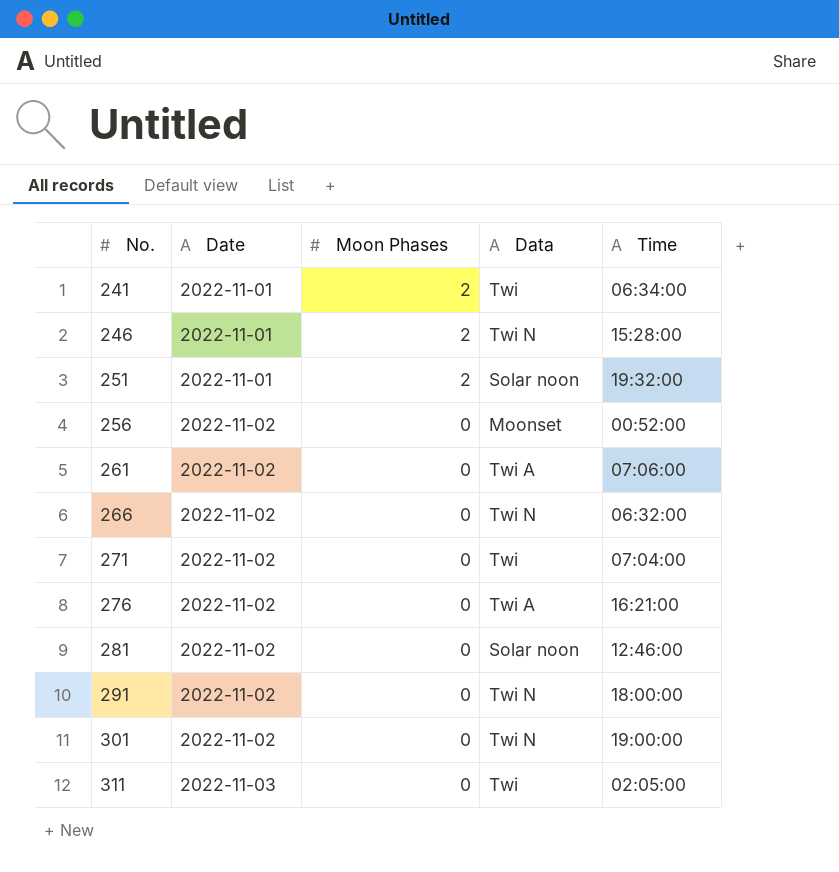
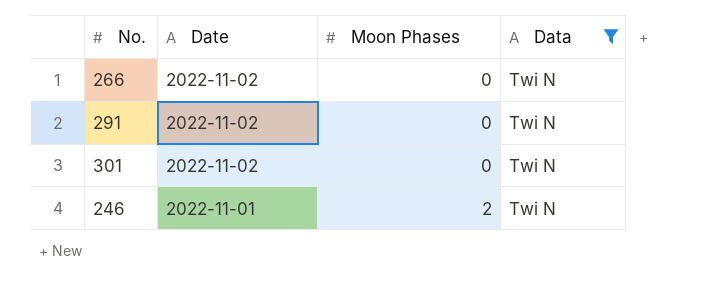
filter: none -> Data = Twi N
row order: No. ascending -> Date descending
column Time | position: 5 -> none

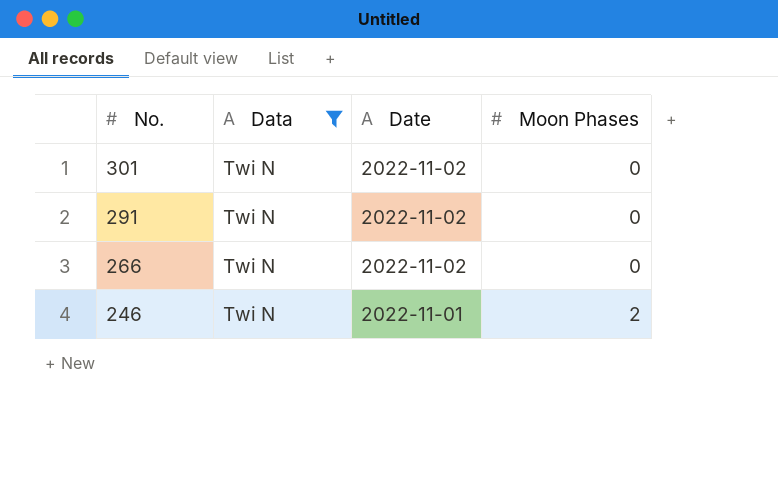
row order: Date descending -> No. descending
column Data | position: 4 -> 2

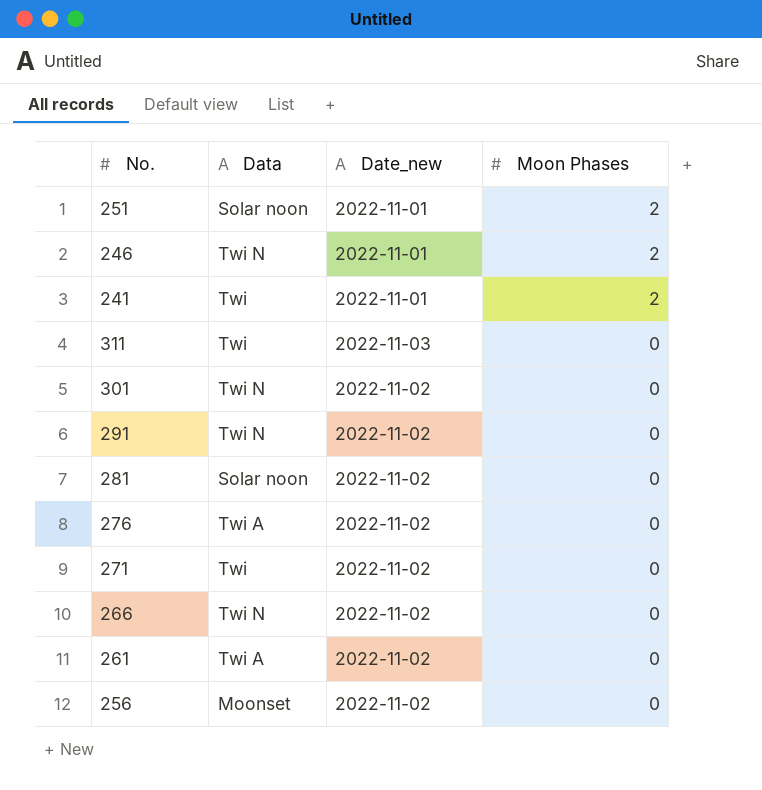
filter: Data = Twi N -> none
row order: No. descending -> Moon Phases descending
column name: Date -> Date_new

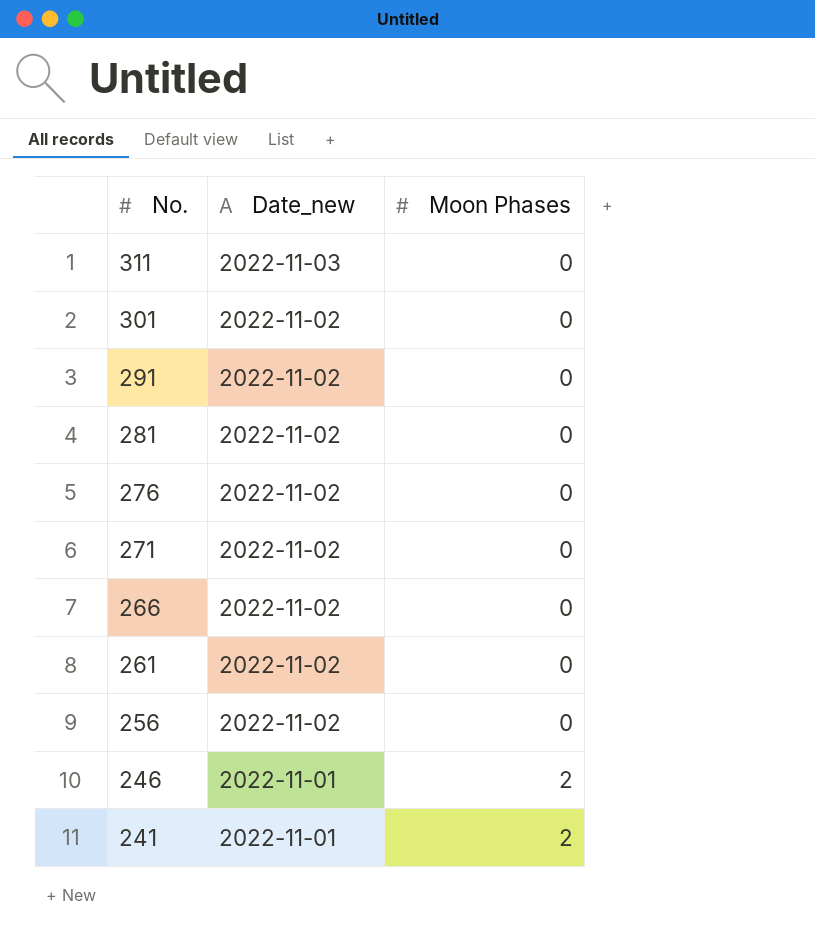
row order: Moon Phases descending -> No. descending
column Data | position: 2 -> none
row 251: Solar noon | 2022-11-01 | 2 -> none

